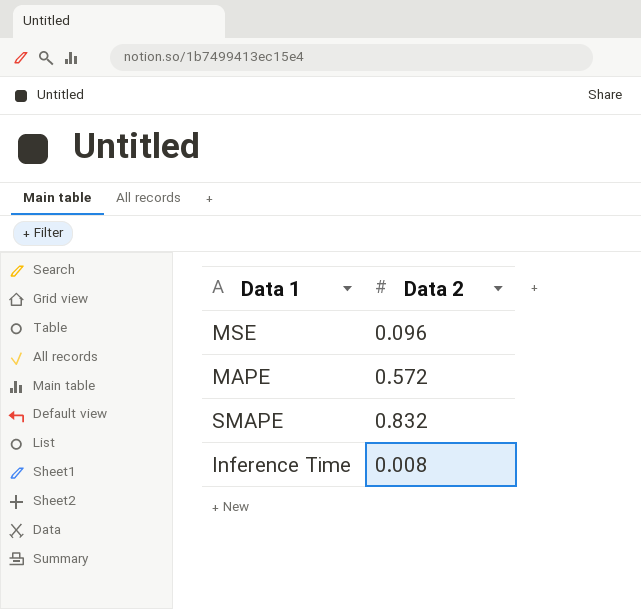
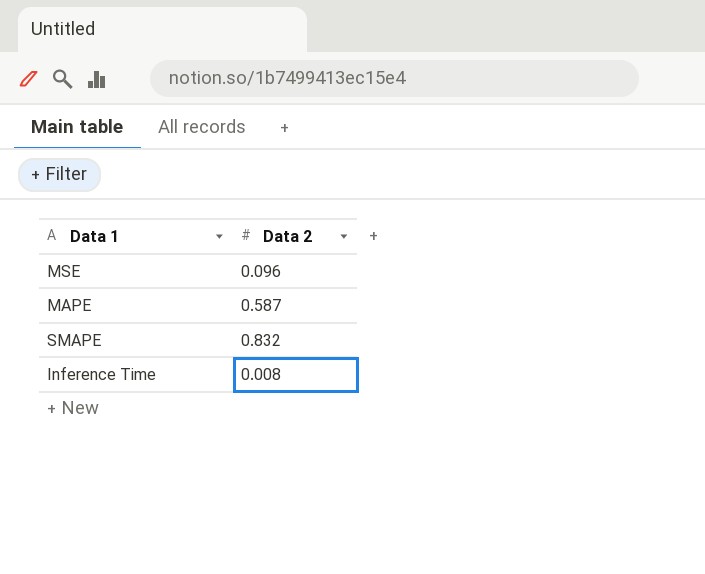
MAPE | Data 2: 0.572 -> 0.587

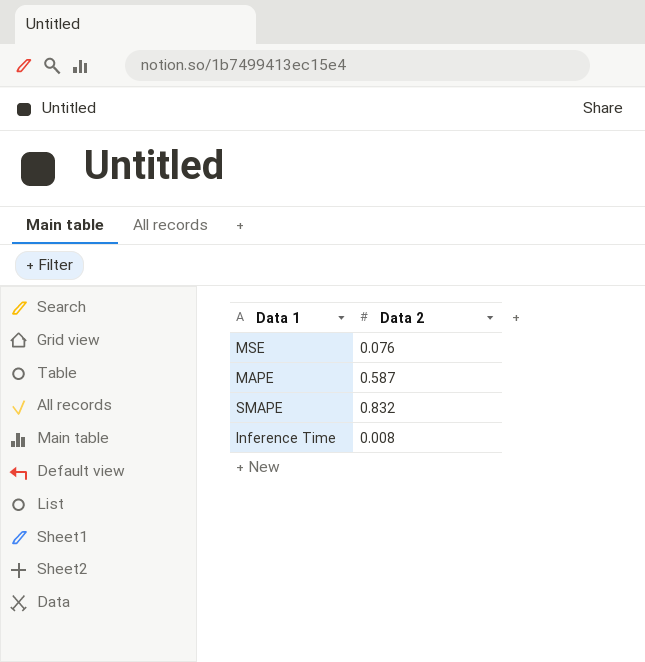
MSE | Data 2: 0.096 -> 0.076

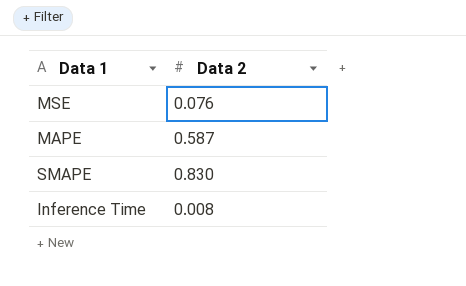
SMAPE | Data 2: 0.832 -> 0.830

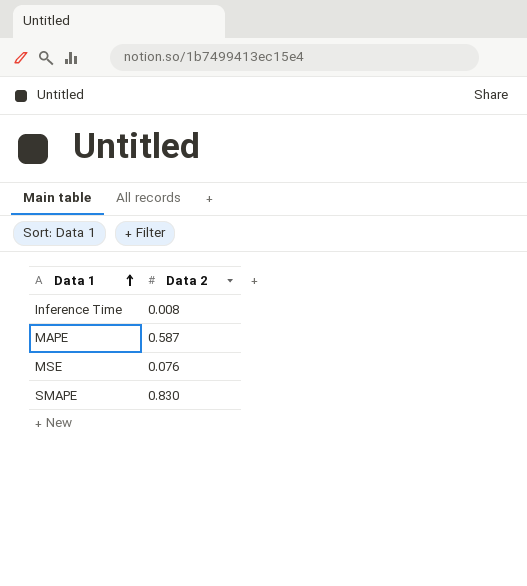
row order: none -> Data 1 ascending

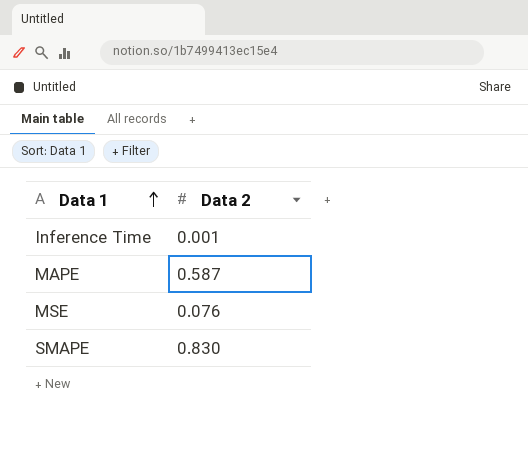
Inference Time | Data 2: 0.008 -> 0.001

